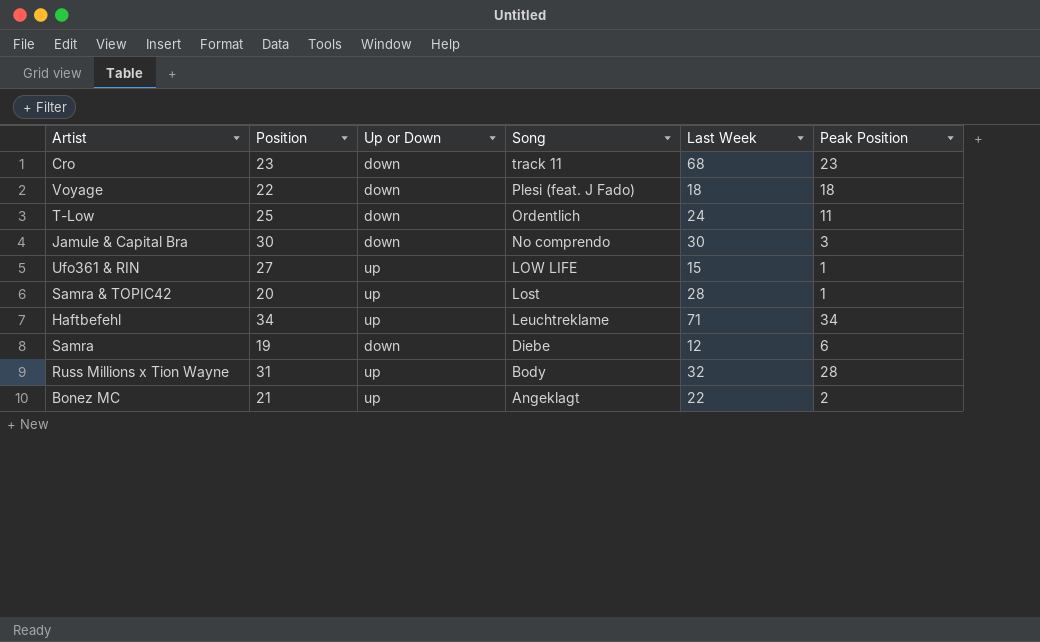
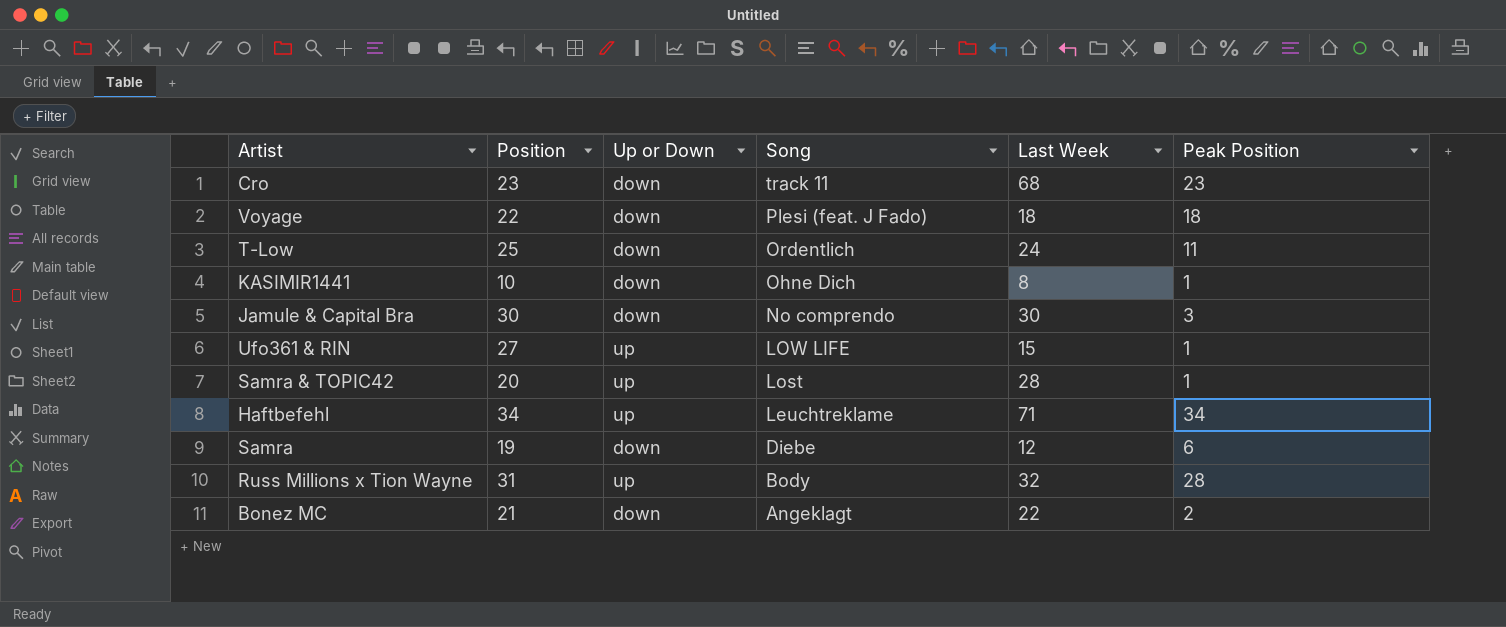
row KASIMIR1441: none -> 10 | down | Ohne Dich | 8 | 1
Bonez MC | Up or Down: up -> down

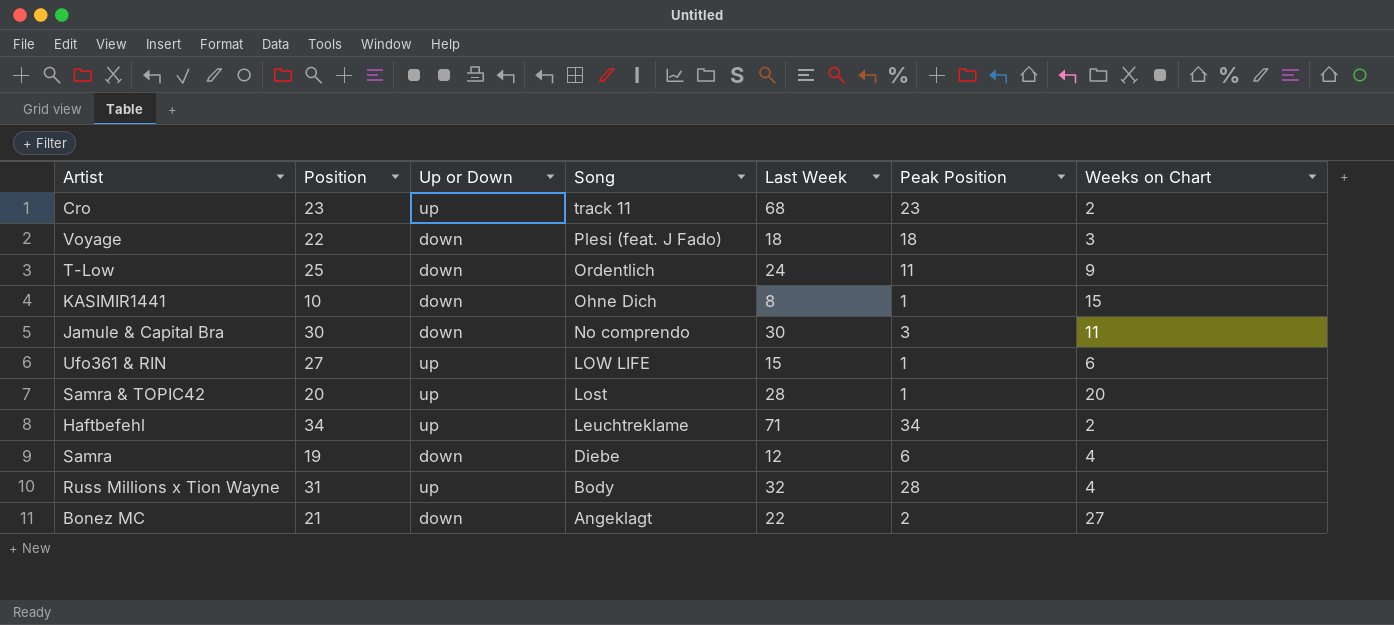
column Weeks on Chart | position: none -> 7
Cro | Up or Down: down -> up

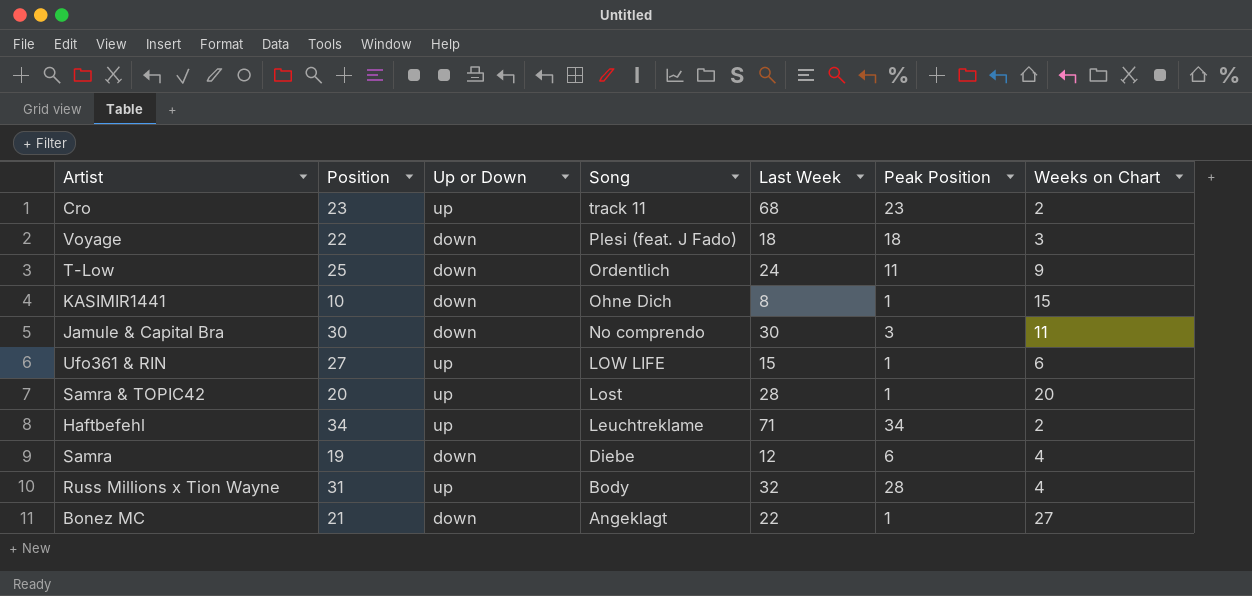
Bonez MC | Peak Position: 2 -> 1

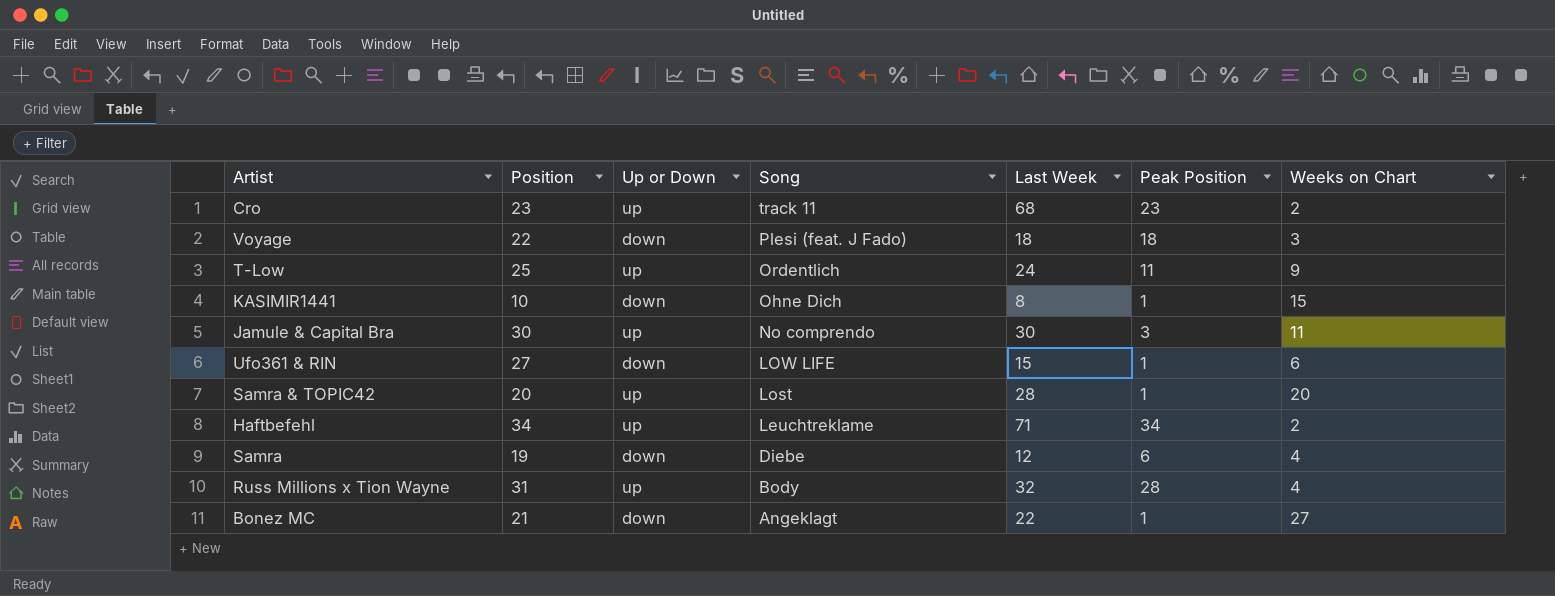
T-Low | Up or Down: down -> up
Jamule & Capital Bra | Up or Down: down -> up
Ufo361 & RIN | Up or Down: up -> down

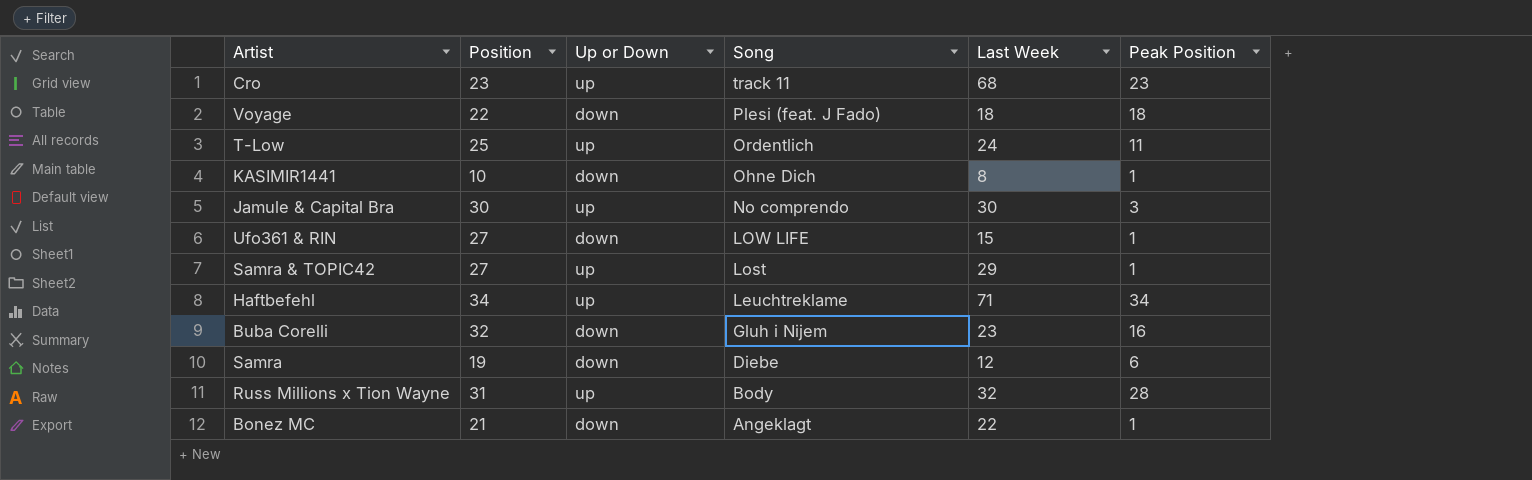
column Weeks on Chart | position: 7 -> none
Samra & TOPIC42 | Position: 20 -> 27
Samra & TOPIC42 | Last Week: 28 -> 29
row Buba Corelli: none -> 32 | down | Gluh i Nijem | 23 | 16

